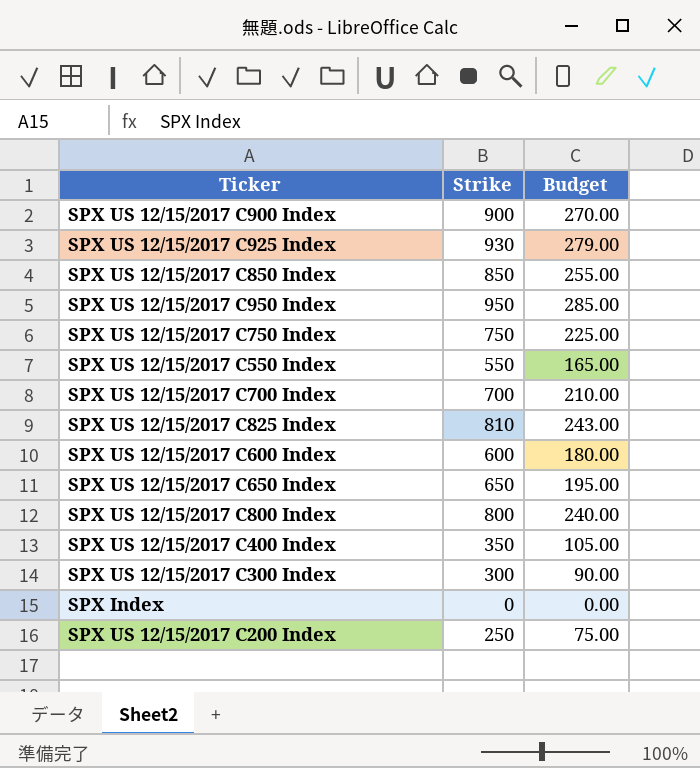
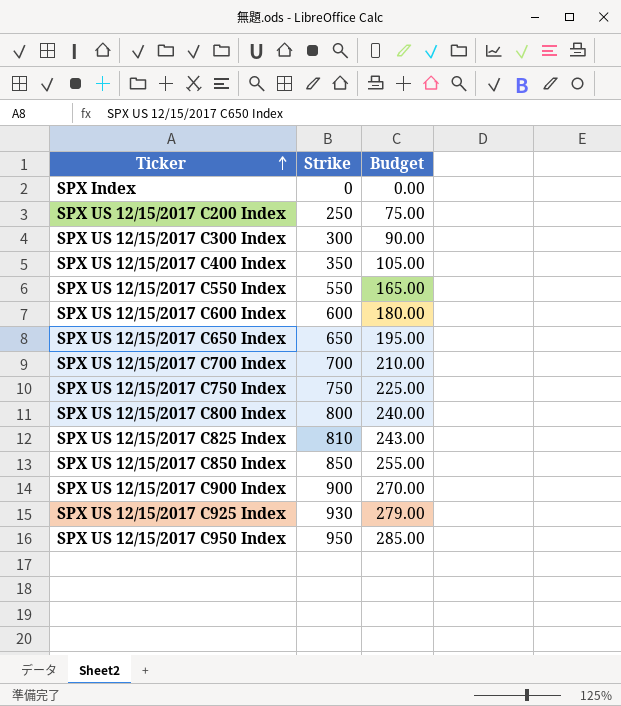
row order: none -> Ticker ascending

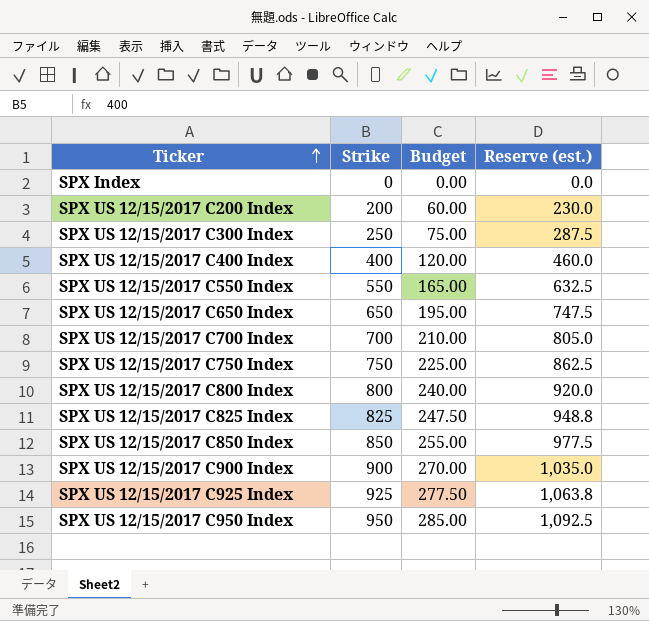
column Reserve (est.) | formula: none -> [Strike] * 1.15
row SPX US 12/15/2017 C600 Index: 600 | 180.00 -> none
SPX US 12/15/2017 C200 Index | Strike: 250 -> 200
SPX US 12/15/2017 C200 Index | Budget: 75.00 -> 60.00
SPX US 12/15/2017 C300 Index | Strike: 300 -> 250
SPX US 12/15/2017 C300 Index | Budget: 90.00 -> 75.00
SPX US 12/15/2017 C400 Index | Strike: 350 -> 400
SPX US 12/15/2017 C400 Index | Budget: 105.00 -> 120.00
SPX US 12/15/2017 C825 Index | Strike: 810 -> 825
SPX US 12/15/2017 C825 Index | Budget: 243.00 -> 247.50
SPX US 12/15/2017 C925 Index | Strike: 930 -> 925
SPX US 12/15/2017 C925 Index | Budget: 279.00 -> 277.50

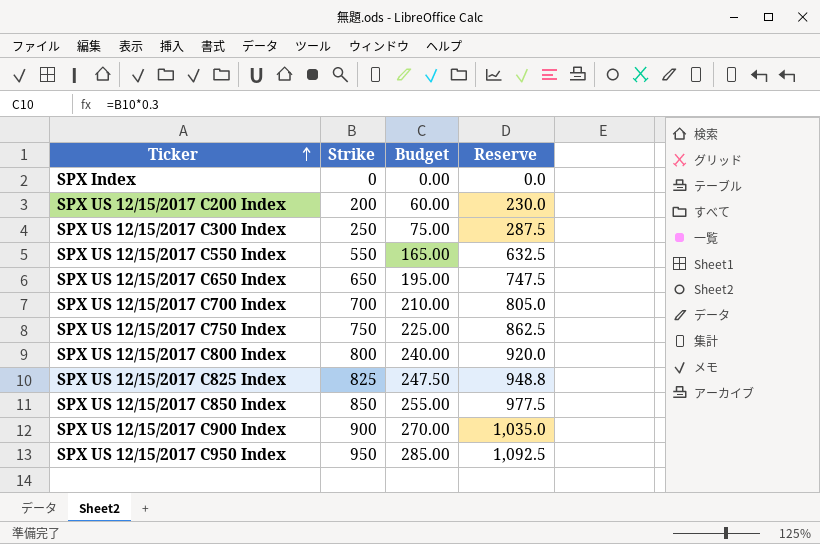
column name: Reserve (est.) -> Reserve
row SPX US 12/15/2017 C400 Index: 400 | 120.00 | 460.0 -> none
row SPX US 12/15/2017 C925 Index: 925 | 277.50 | 1,063.8 -> none

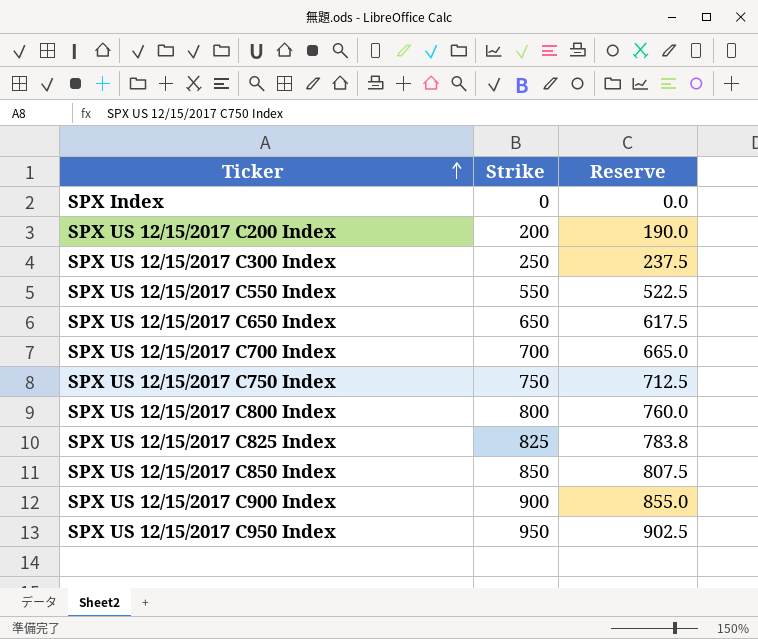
column Budget | formula: [Strike] * 0.3 -> none
column Reserve | formula: [Strike] * 1.15 -> [Strike] * 0.95

